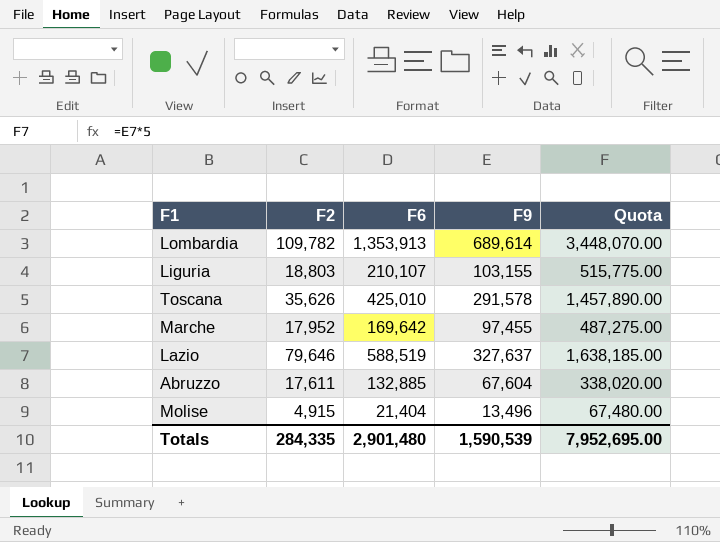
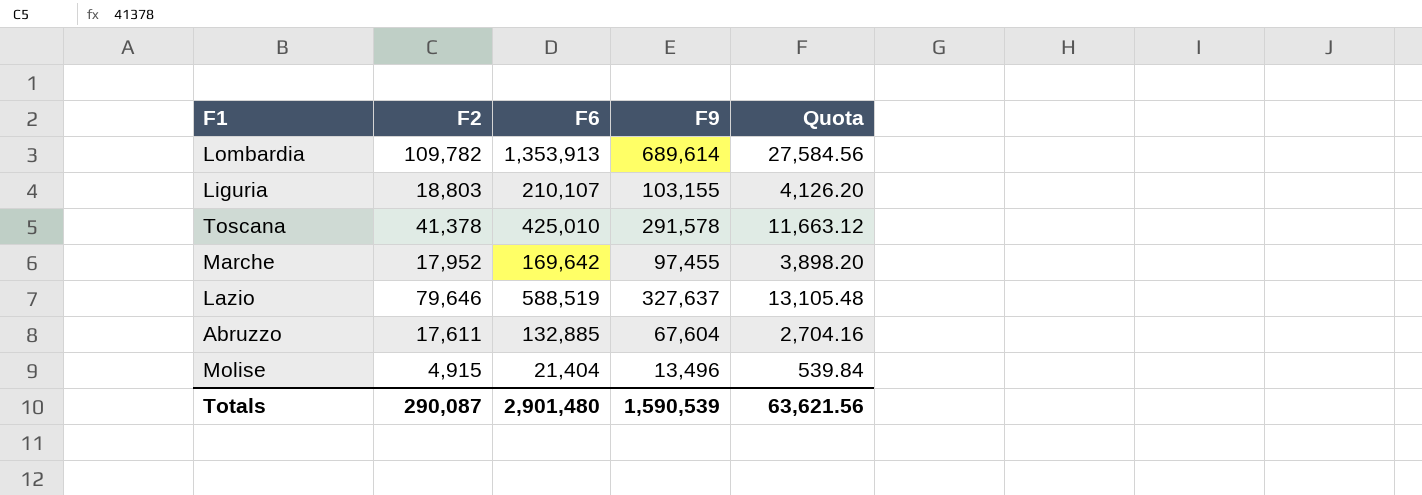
column Quota | formula: [F9] * 5 -> [F9] * 0.04
Toscana | F2: 35,626 -> 41,378
Totals | F2: 284,335 -> 290,087
Totals | Quota: 7,952,695.00 -> 63,621.56

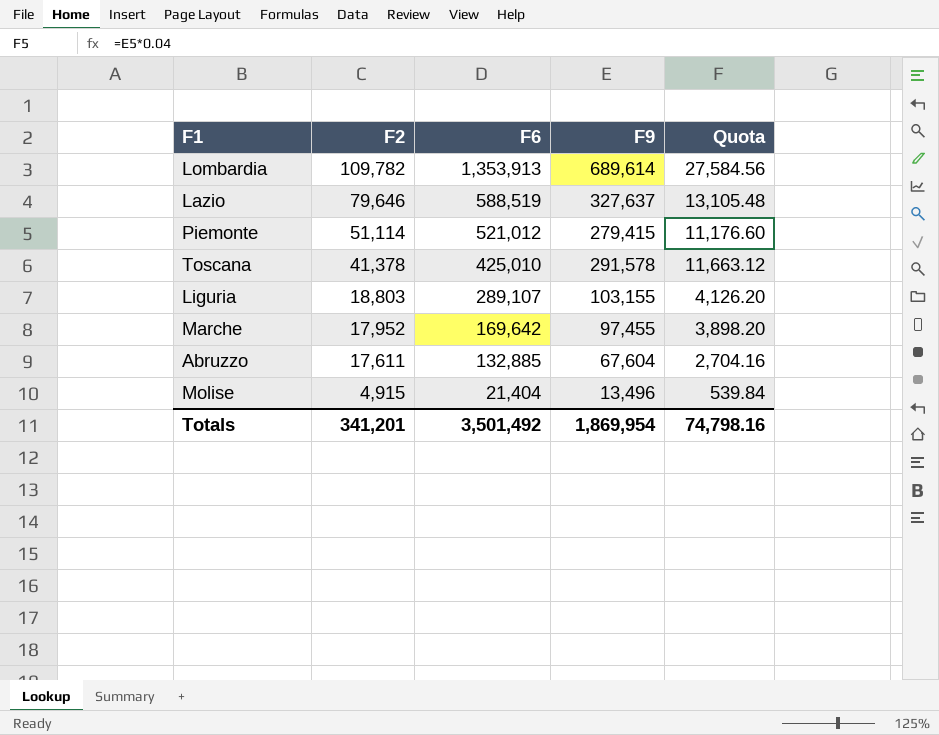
row order: none -> F2 descending
row Piemonte: none -> 51,114 | 521,012 | 279,415 | 11,176.60
Liguria | F6: 210,107 -> 289,107
Totals | F2: 290,087 -> 341,201
Totals | F6: 2,901,480 -> 3,501,492
Totals | F9: 1,590,539 -> 1,869,954
Totals | Quota: 63,621.56 -> 74,798.16

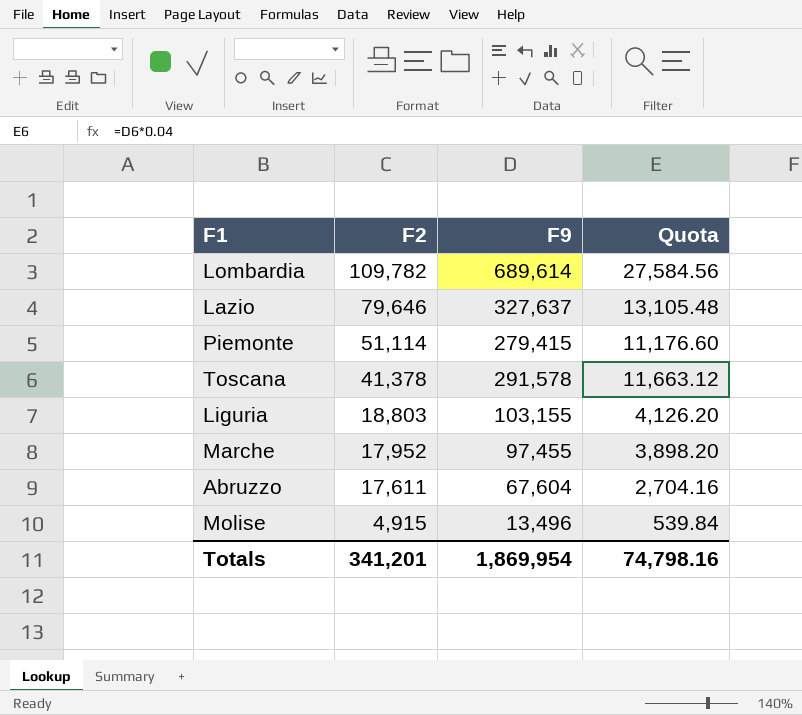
column F6 | position: 3 -> none

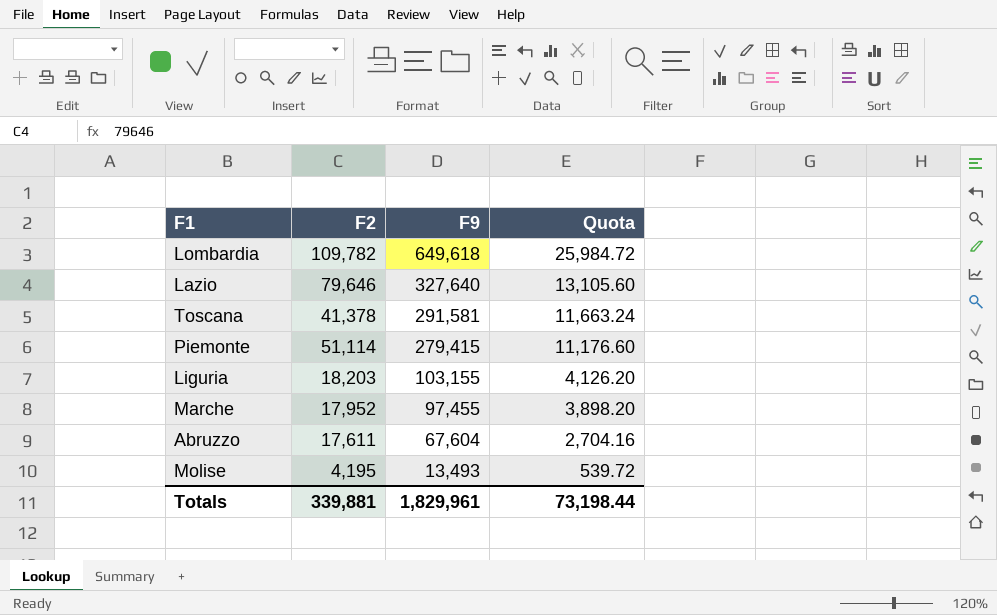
row order: F2 descending -> F9 descending
Lombardia | F9: 689,614 -> 649,618
Lombardia | Quota: 27,584.56 -> 25,984.72
Lazio | F9: 327,637 -> 327,640
Lazio | Quota: 13,105.48 -> 13,105.60
Toscana | F9: 291,578 -> 291,581
Toscana | Quota: 11,663.12 -> 11,663.24
Liguria | F2: 18,803 -> 18,203
Molise | F2: 4,915 -> 4,195
Molise | F9: 13,496 -> 13,493
Molise | Quota: 539.84 -> 539.72
Totals | F2: 341,201 -> 339,881
Totals | F9: 1,869,954 -> 1,829,961
Totals | Quota: 74,798.16 -> 73,198.44

